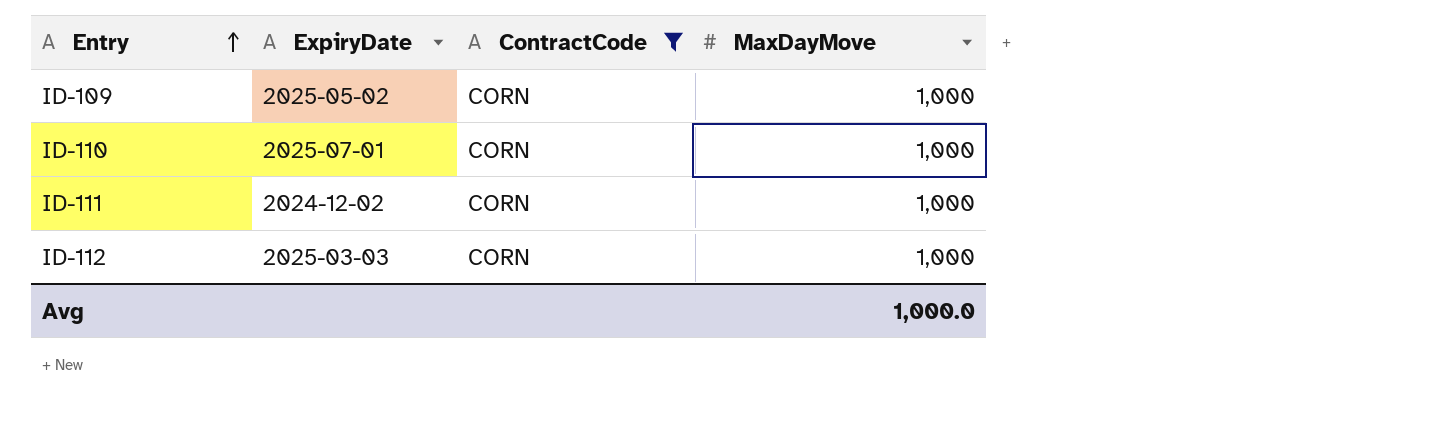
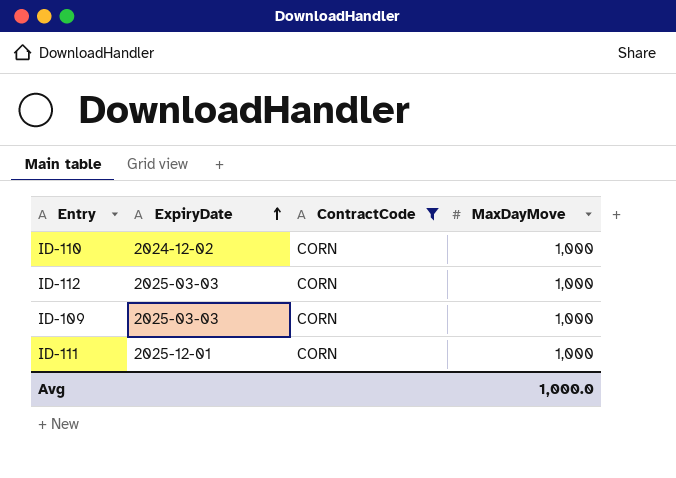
row order: Entry ascending -> ExpiryDate ascending
ID-110 | ExpiryDate: 2025-07-01 -> 2024-12-02
ID-109 | ExpiryDate: 2025-05-02 -> 2025-03-03
ID-111 | ExpiryDate: 2024-12-02 -> 2025-12-01

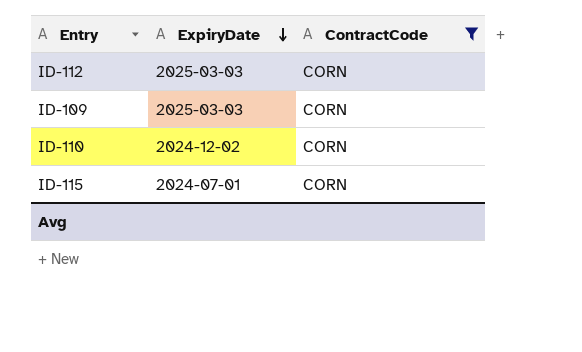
row order: ExpiryDate ascending -> ExpiryDate descending
column MaxDayMove | position: 4 -> none
row ID-111: 2025-12-01 | CORN | 1,000 -> none
row ID-115: none -> 2024-07-01 | CORN

